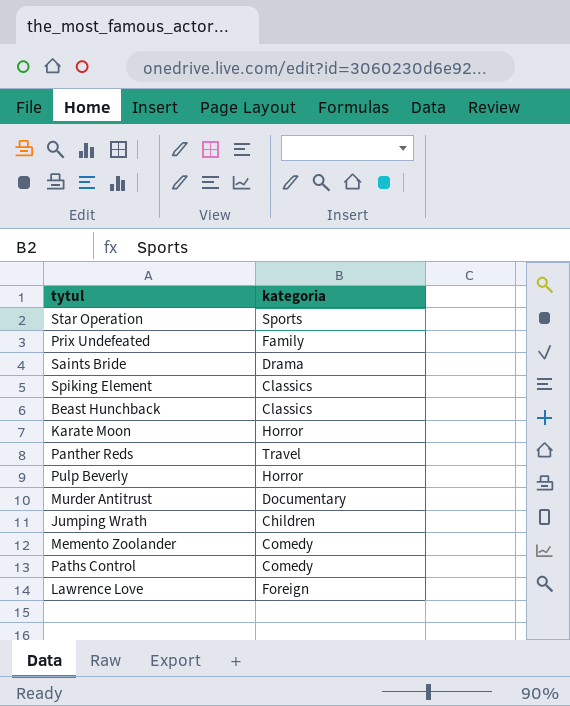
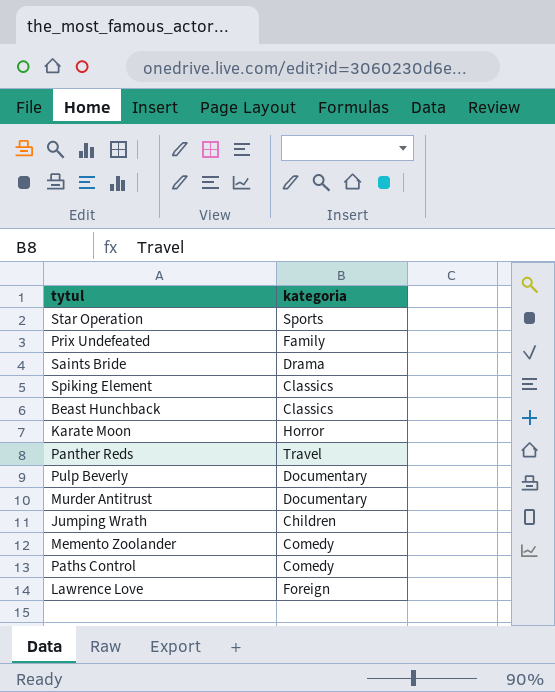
Pulp Beverly | kategoria: Horror -> Documentary

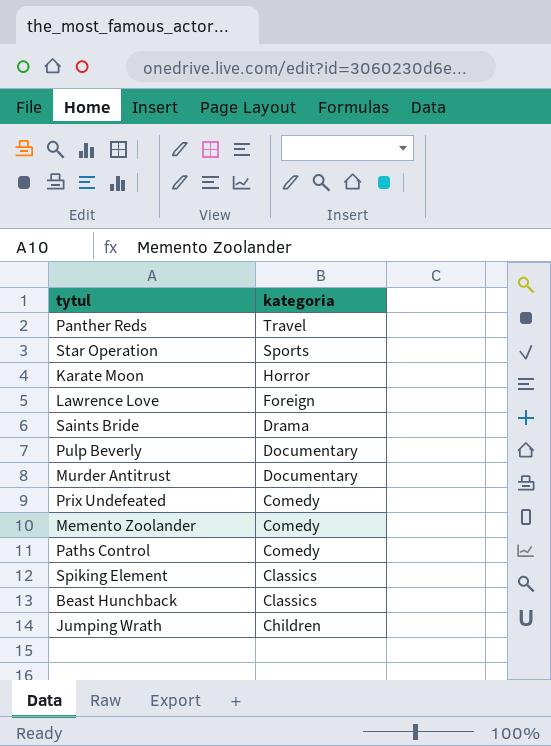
row order: none -> kategoria descending
Prix Undefeated | kategoria: Family -> Comedy

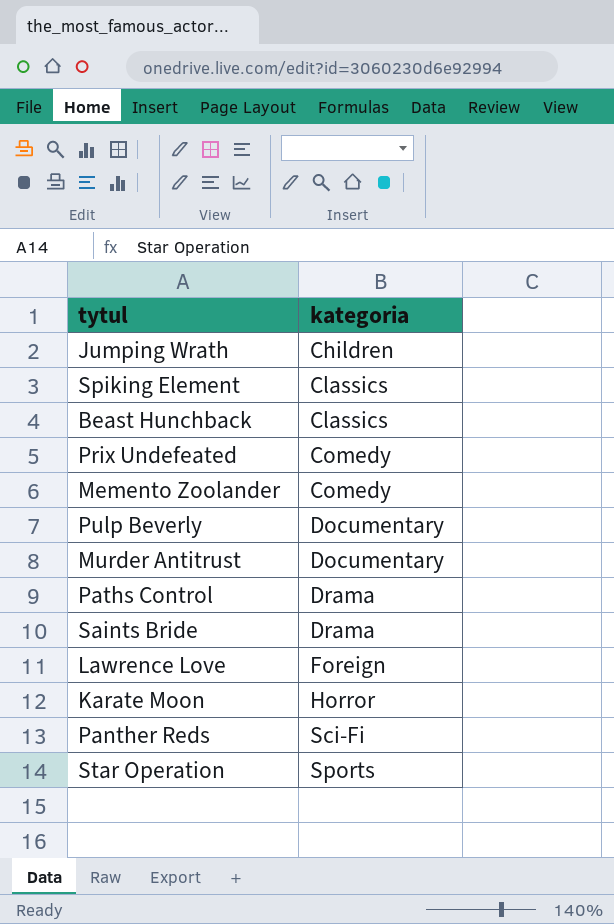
row order: kategoria descending -> kategoria ascending
Paths Control | kategoria: Comedy -> Drama
Panther Reds | kategoria: Travel -> Sci-Fi

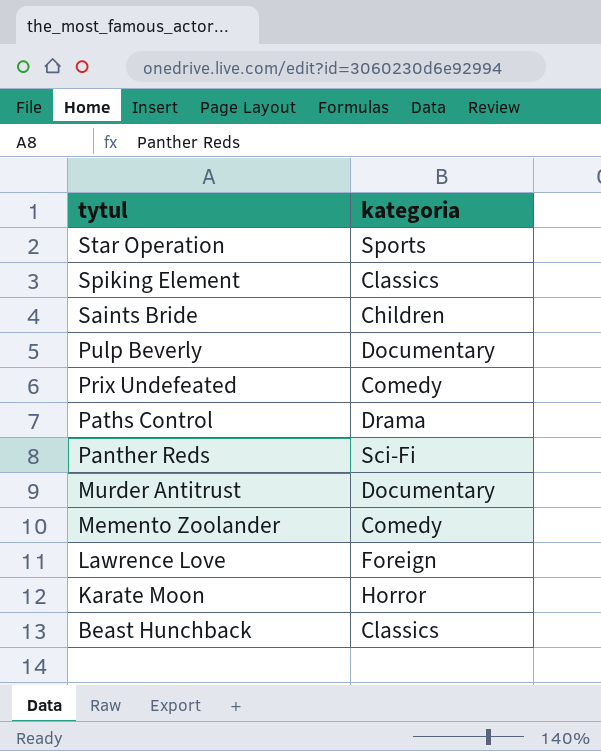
row order: kategoria ascending -> tytul descending
row Jumping Wrath: Children -> none
Saints Bride | kategoria: Drama -> Children

